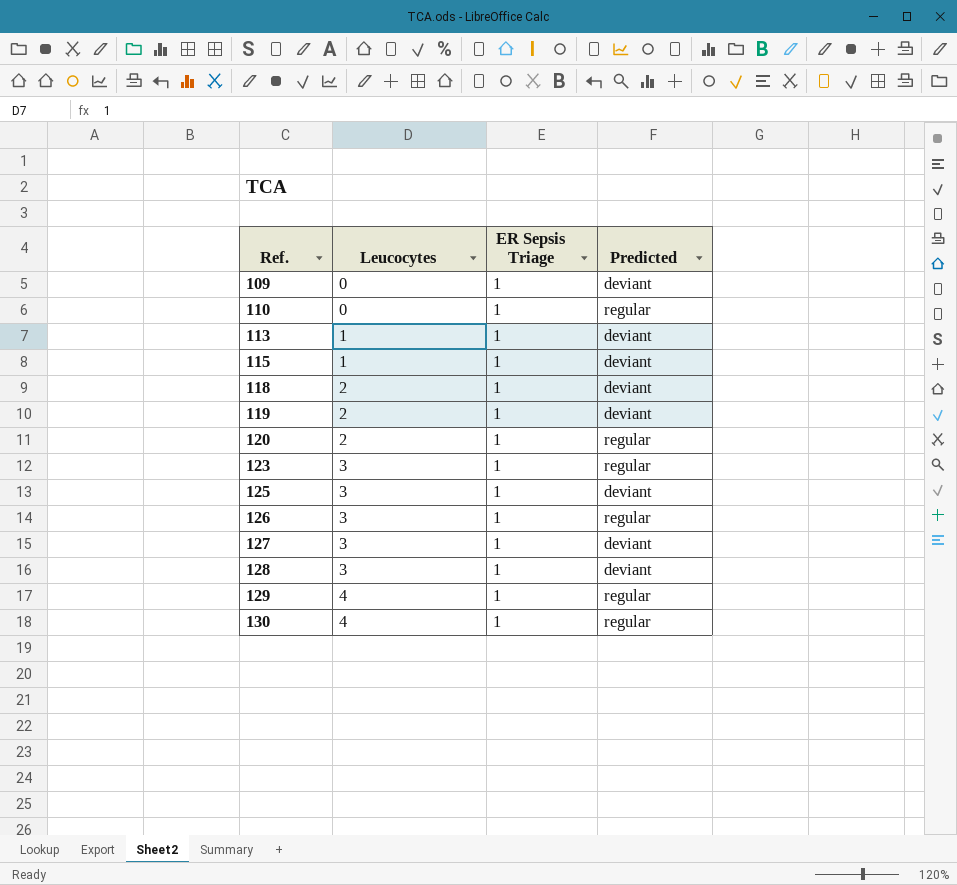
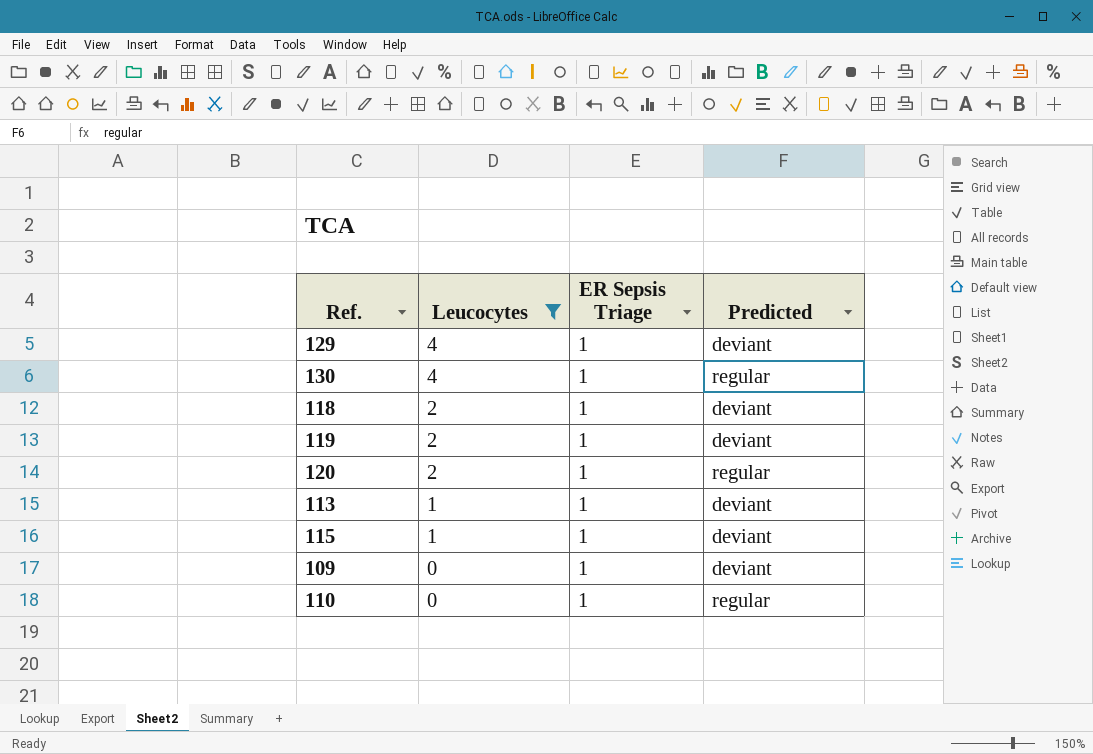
filter: none -> Leucocytes != 3
row order: Ref. ascending -> Leucocytes descending
129 | Predicted: regular -> deviant

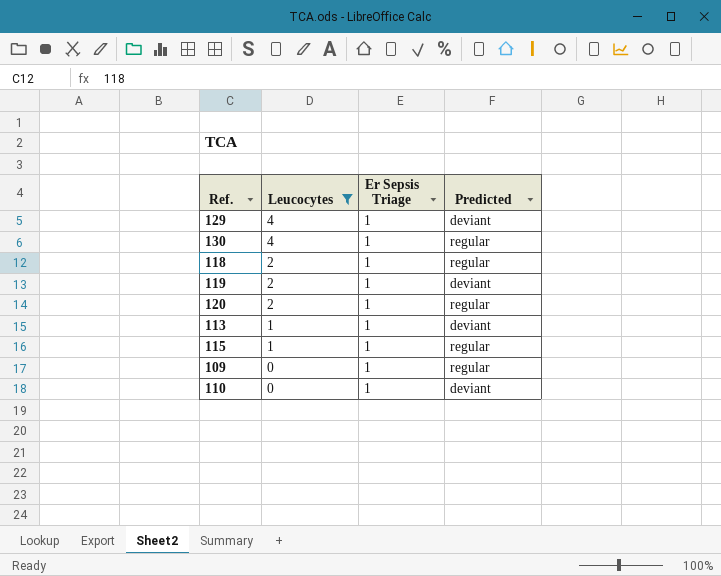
column name: ER Sepsis Triage -> Er Sepsis Triage
118 | Predicted: deviant -> regular
115 | Predicted: deviant -> regular
109 | Predicted: deviant -> regular
110 | Predicted: regular -> deviant

